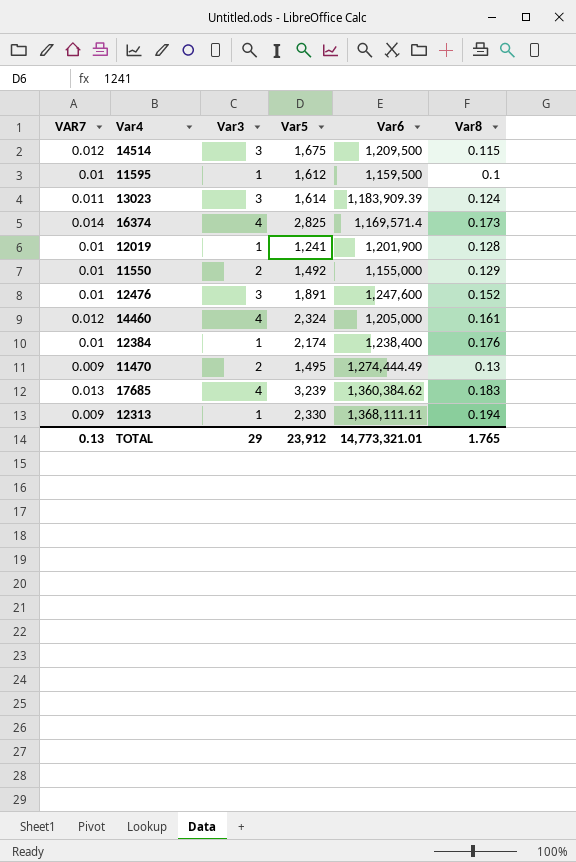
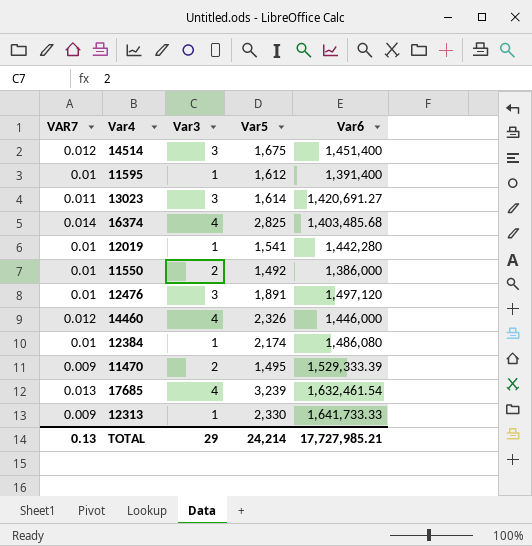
column Var8 | position: 6 -> none
14514 | Var6: 1,209,500 -> 1,451,400
11595 | Var6: 1,159,500 -> 1,391,400
13023 | Var6: 1,183,909.39 -> 1,420,691.27
16374 | Var6: 1,169,571.4 -> 1,403,485.68
12019 | Var5: 1,241 -> 1,541
12019 | Var6: 1,201,900 -> 1,442,280
11550 | Var6: 1,155,000 -> 1,386,000
12476 | Var6: 1,247,600 -> 1,497,120
14460 | Var5: 2,324 -> 2,326
14460 | Var6: 1,205,000 -> 1,446,000
12384 | Var6: 1,238,400 -> 1,486,080
11470 | Var6: 1,274,444.49 -> 1,529,333.39
17685 | Var6: 1,360,384.62 -> 1,632,461.54
12313 | Var6: 1,368,111.11 -> 1,641,733.33
TOTAL | Var5: 23,912 -> 24,214
TOTAL | Var6: 14,773,321.01 -> 17,727,985.21

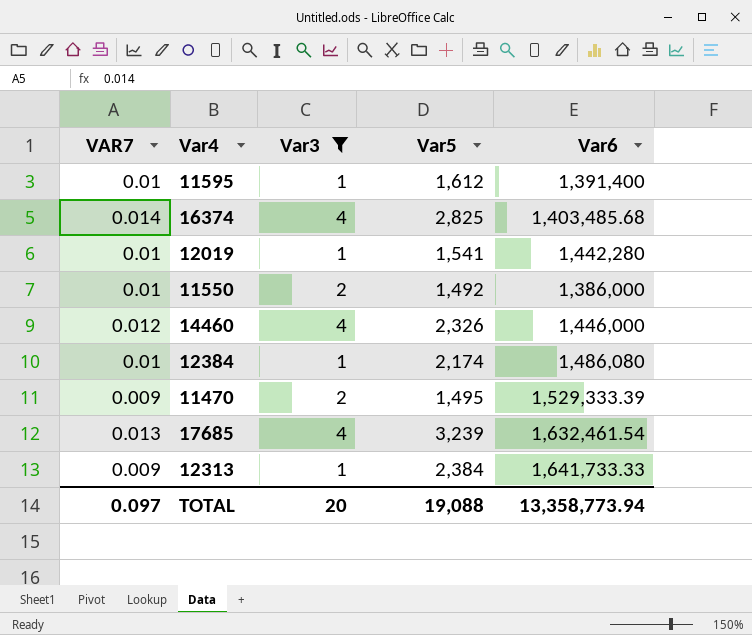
filter: none -> Var3 != 3
12313 | Var5: 2,330 -> 2,384
TOTAL | VAR7: 0.13 -> 0.097
TOTAL | Var3: 29 -> 20
TOTAL | Var5: 24,214 -> 19,088
TOTAL | Var6: 17,727,985.21 -> 13,358,773.94

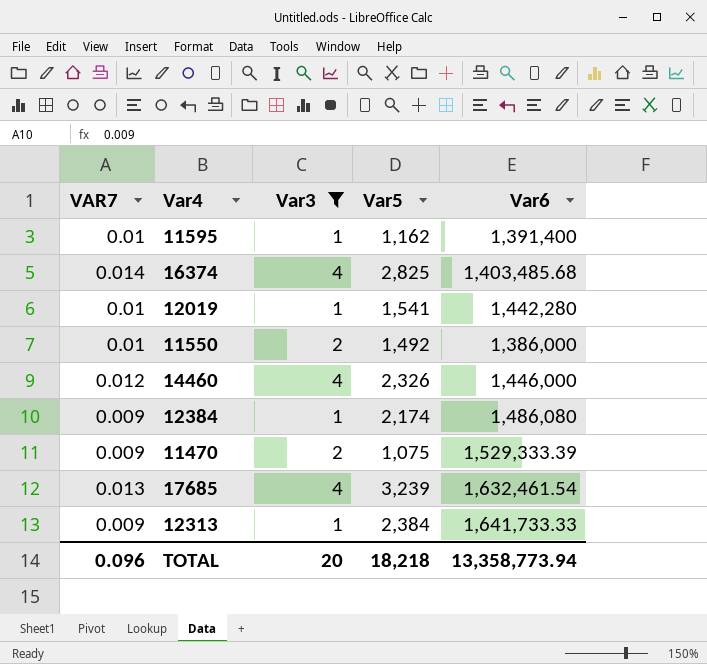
11595 | Var5: 1,612 -> 1,162
12384 | VAR7: 0.01 -> 0.009
11470 | Var5: 1,495 -> 1,075
TOTAL | VAR7: 0.097 -> 0.096
TOTAL | Var5: 19,088 -> 18,218

